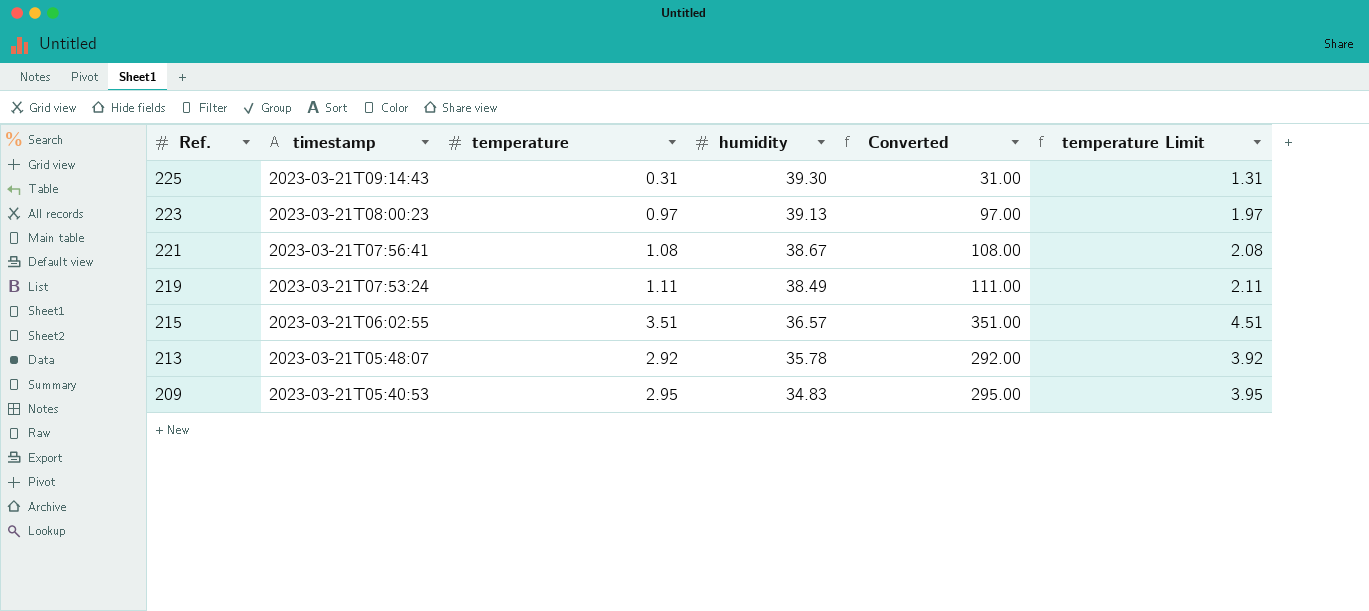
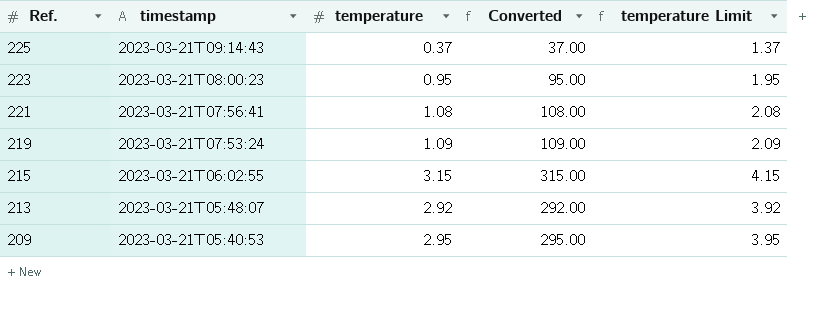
column humidity | position: 4 -> none
225 | temperature: 0.31 -> 0.37
225 | Converted: 31.00 -> 37.00
225 | temperature Limit: 1.31 -> 1.37
223 | temperature: 0.97 -> 0.95
223 | Converted: 97.00 -> 95.00
223 | temperature Limit: 1.97 -> 1.95
219 | temperature: 1.11 -> 1.09
219 | Converted: 111.00 -> 109.00
219 | temperature Limit: 2.11 -> 2.09
215 | temperature: 3.51 -> 3.15
215 | Converted: 351.00 -> 315.00
215 | temperature Limit: 4.51 -> 4.15

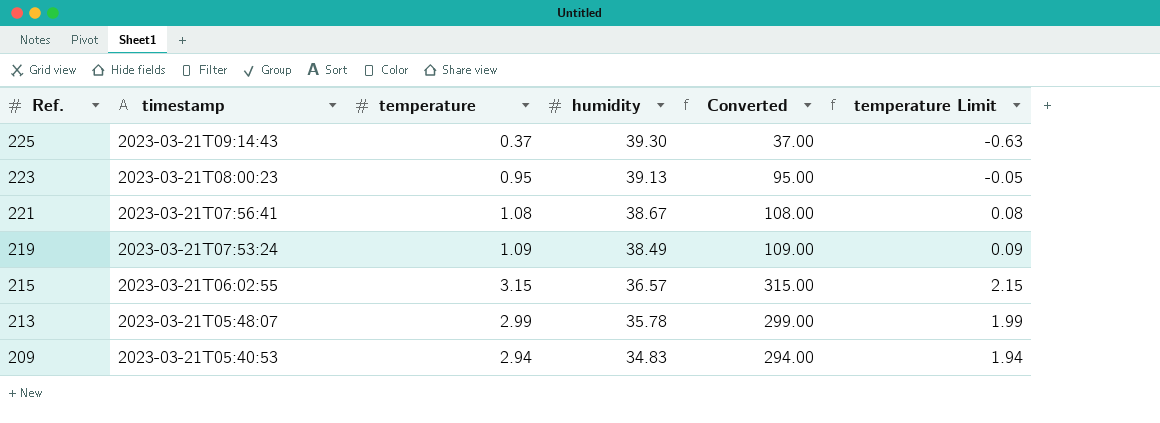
column humidity | position: none -> 4
column temperature Limit | formula: [temperature] + 1 -> [temperature] - 1
213 | temperature: 2.92 -> 2.99
213 | Converted: 292.00 -> 299.00
209 | temperature: 2.95 -> 2.94
209 | Converted: 295.00 -> 294.00

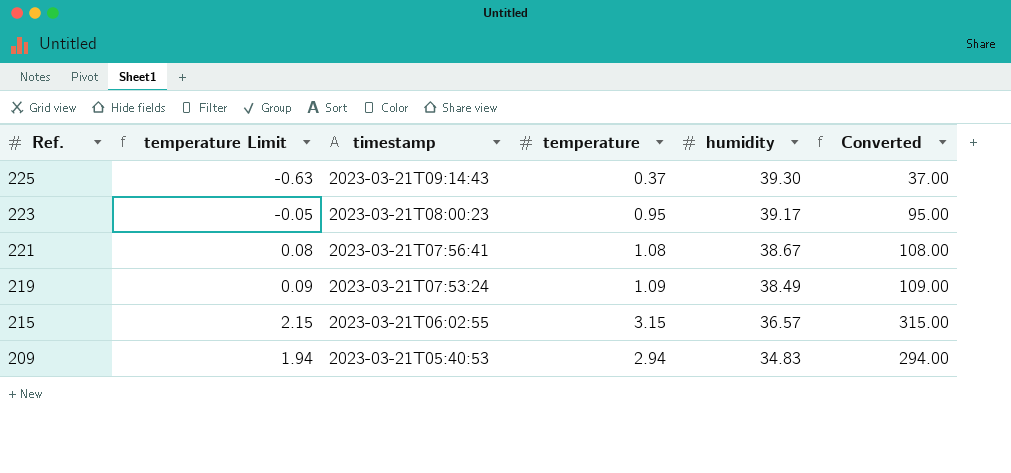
column temperature Limit | position: 6 -> 2
row 213: 2023-03-21T05:48:07 | 2.99 | 35.78 | 299.00 | 1.99 -> none
223 | humidity: 39.13 -> 39.17

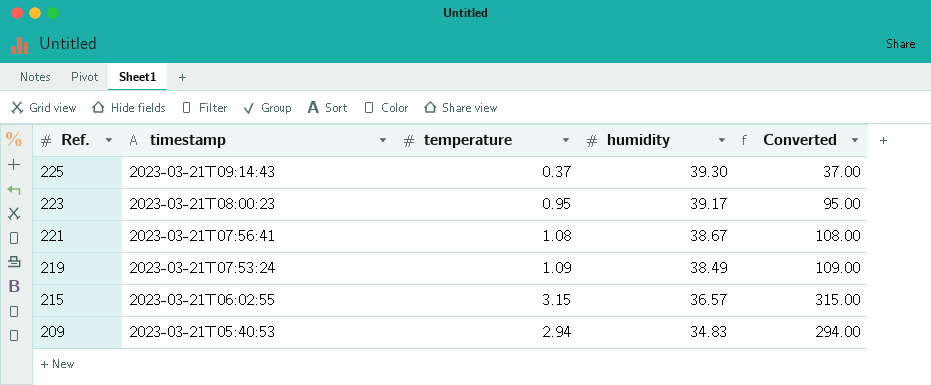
column temperature Limit | formula: [temperature] - 1 -> none

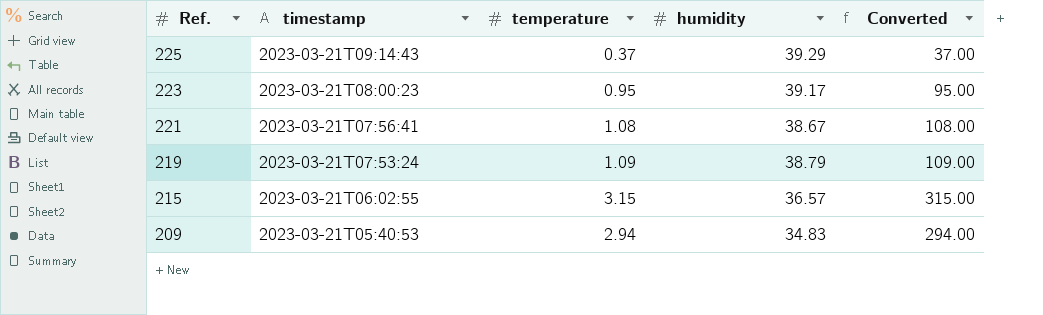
225 | humidity: 39.30 -> 39.29
219 | humidity: 38.49 -> 38.79

